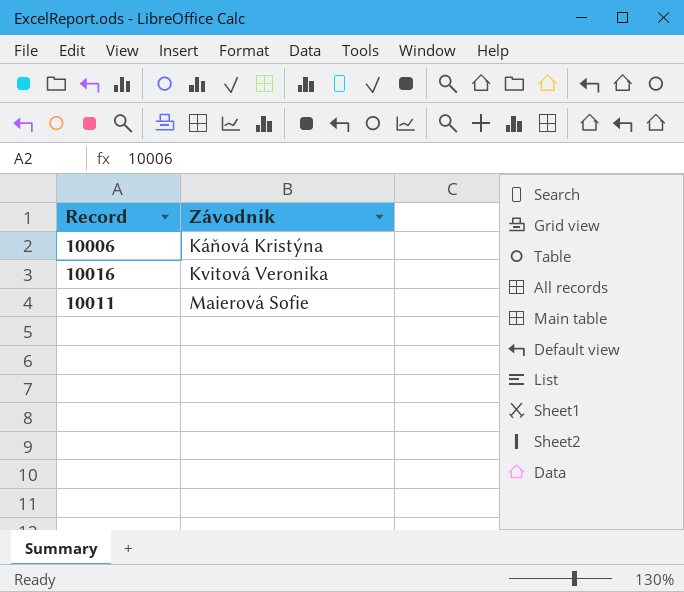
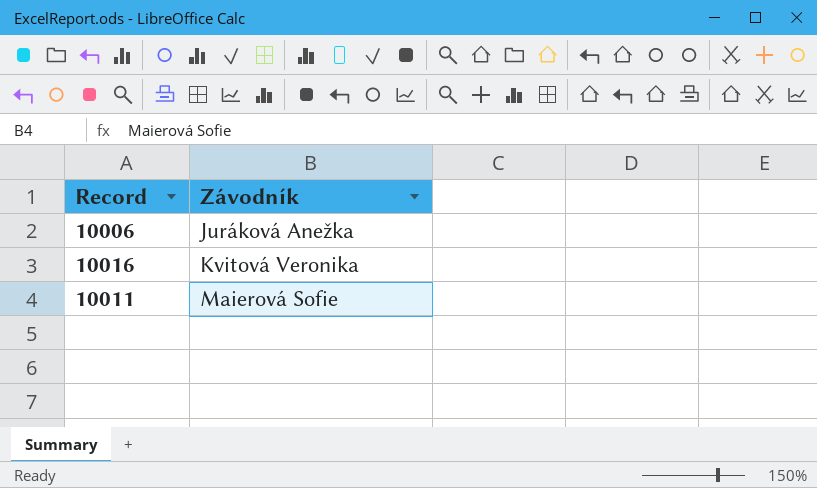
10006 | Závodník: Káňová Kristýna -> Juráková Anežka

